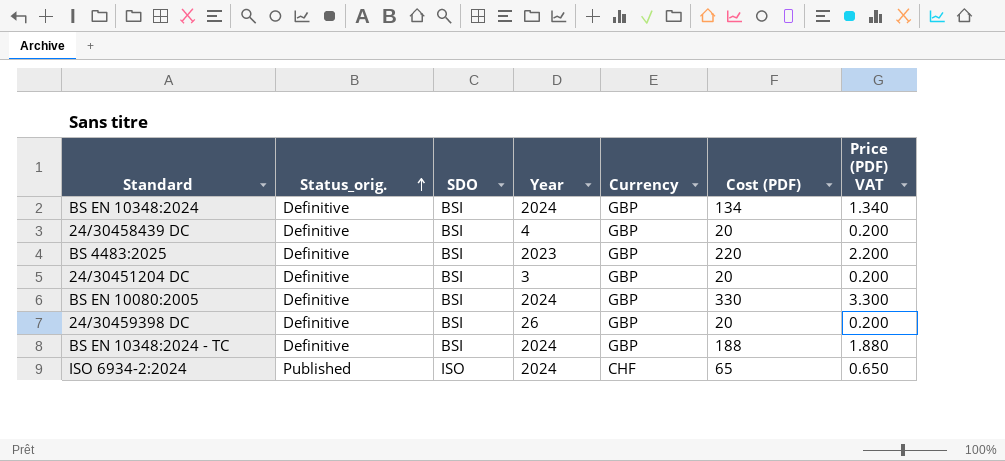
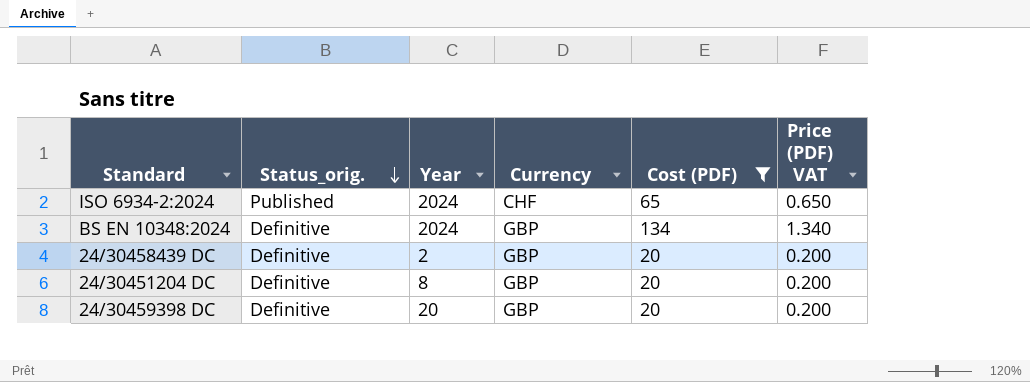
filter: none -> Cost (PDF) <= 134
row order: Status_orig. ascending -> Status_orig. descending
column SDO | position: 3 -> none
24/30458439 DC | Year: 4 -> 2
24/30451204 DC | Year: 3 -> 8
24/30459398 DC | Year: 26 -> 20

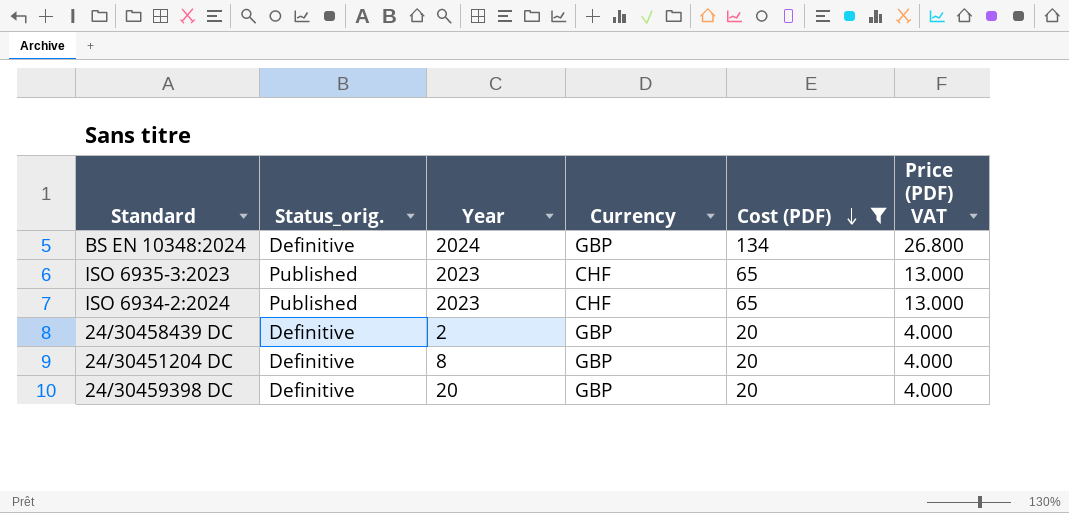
row order: Status_orig. descending -> Cost (PDF) descending
column Price (PDF) VAT | formula: [Cost (PDF)] * 0.01 -> [Cost (PDF)] * 0.2
row ISO 6935-3:2023: none -> Published | 2023 | CHF | 65 | 13.000
ISO 6934-2:2024 | Year: 2024 -> 2023

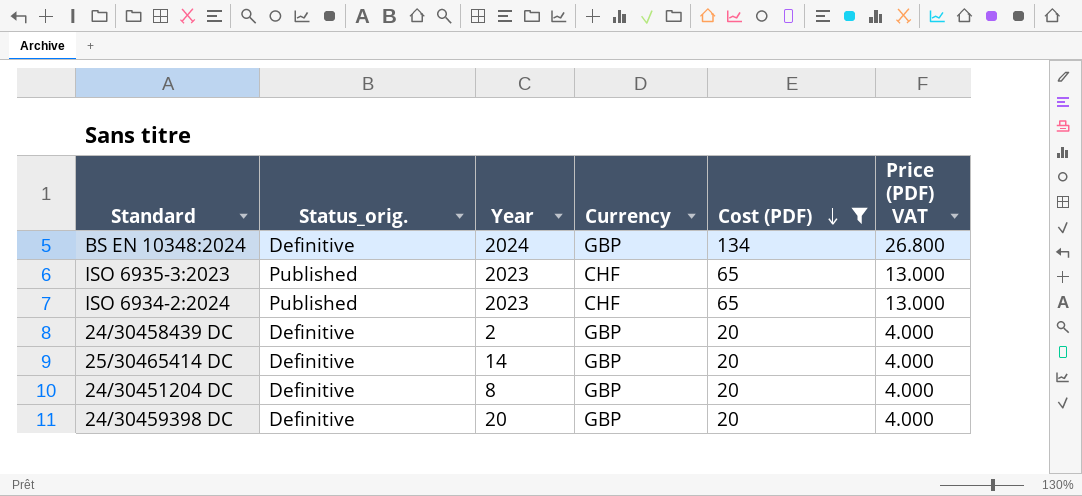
row 25/30465414 DC: none -> Definitive | 14 | GBP | 20 | 4.000

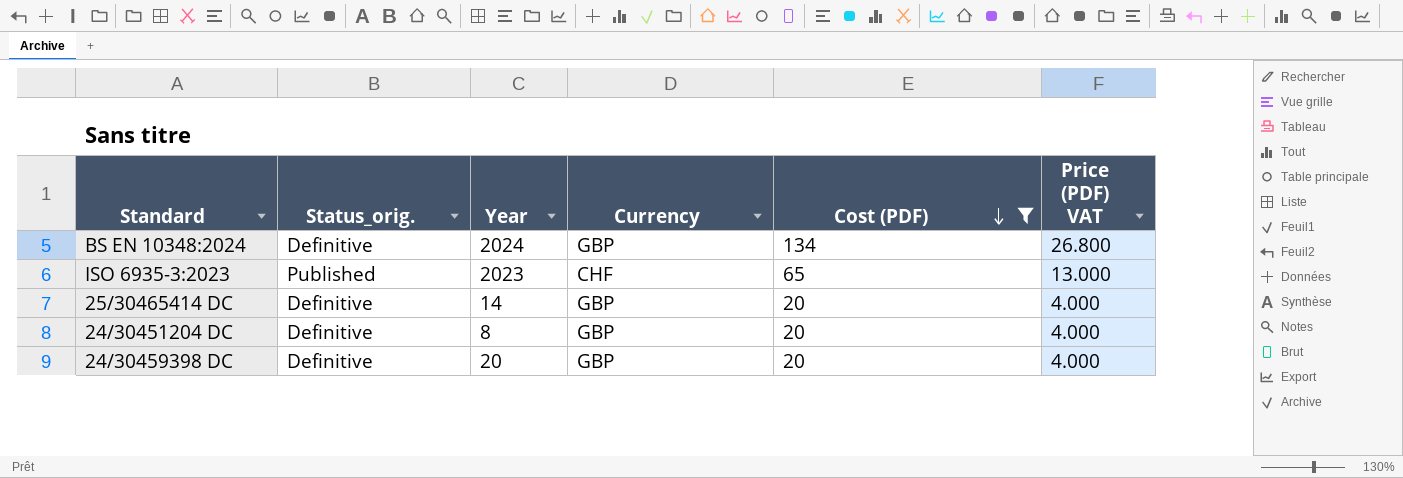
row ISO 6934-2:2024: Published | 2023 | CHF | 65 | 13.000 -> none
row 24/30458439 DC: Definitive | 2 | GBP | 20 | 4.000 -> none

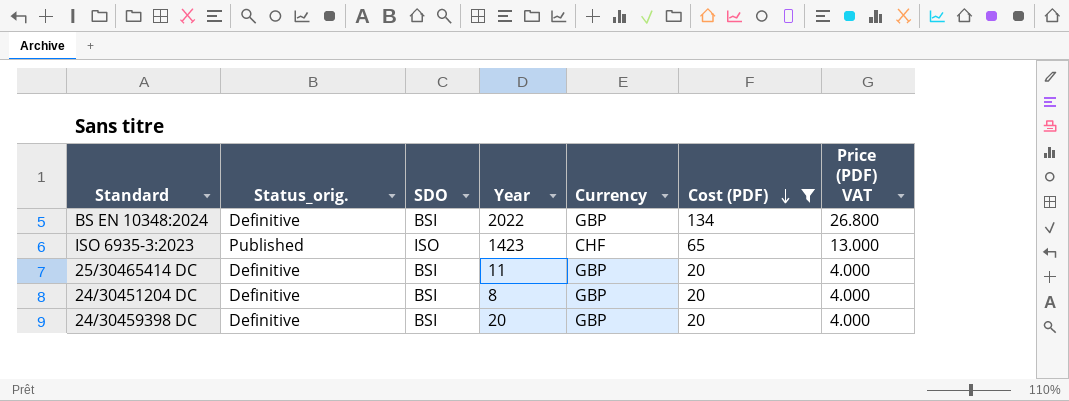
column SDO | position: none -> 3
BS EN 10348:2024 | Year: 2024 -> 2022
ISO 6935-3:2023 | Year: 2023 -> 1423
25/30465414 DC | Year: 14 -> 11

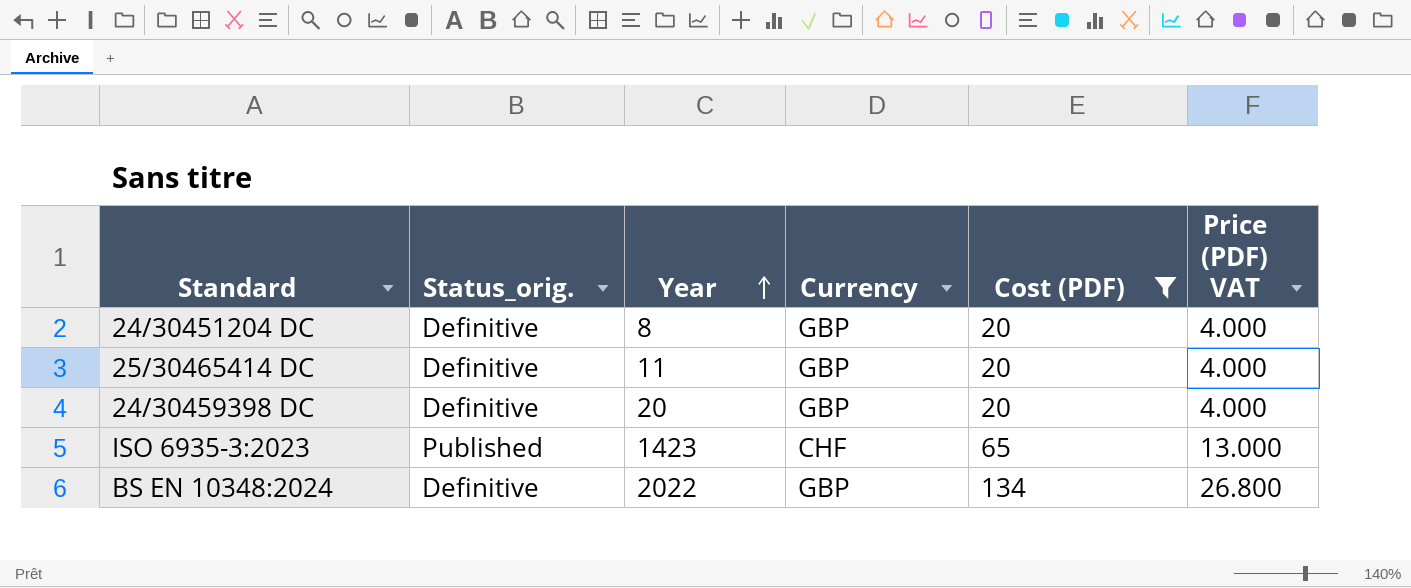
row order: Cost (PDF) descending -> Year ascending
column SDO | position: 3 -> none

